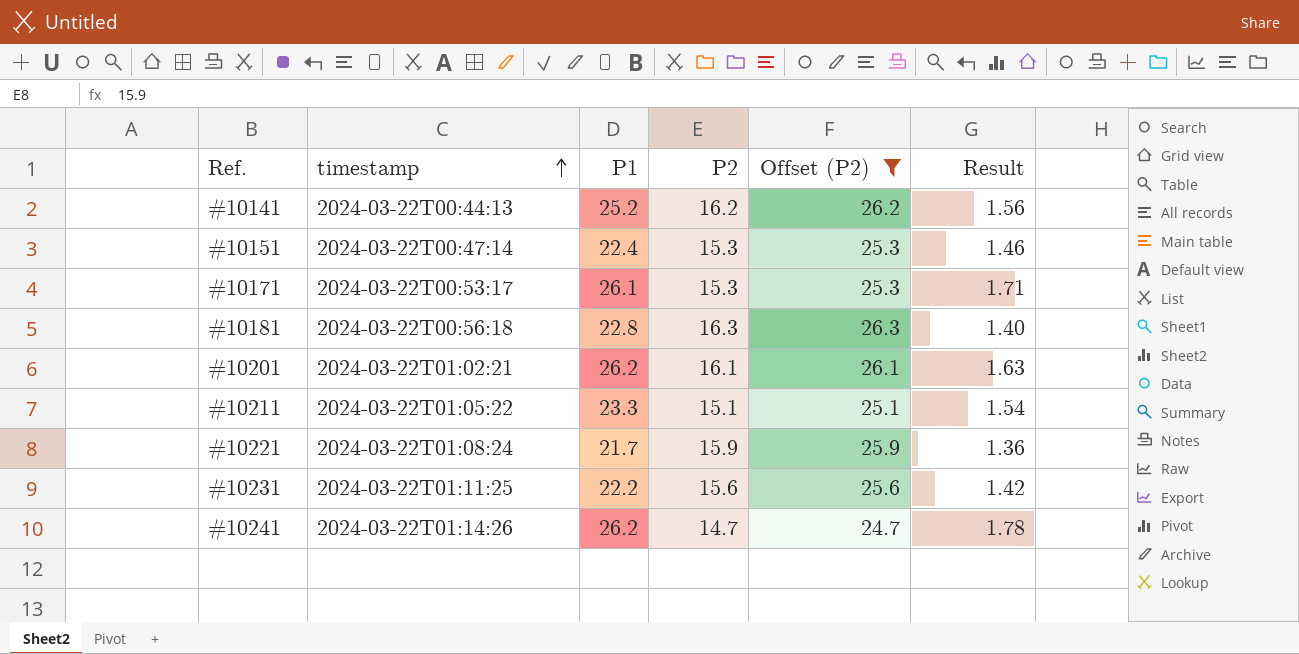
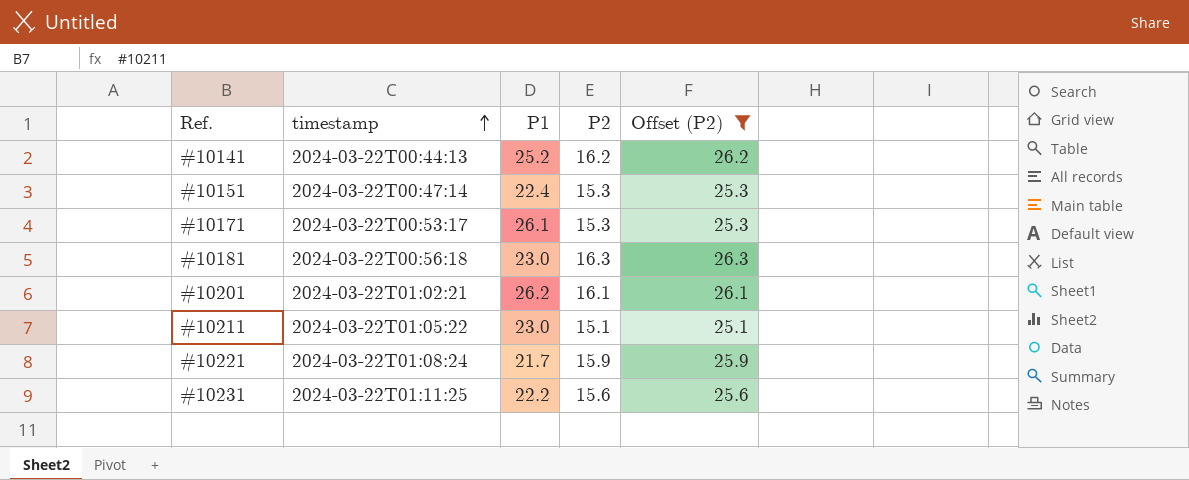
column Result | formula: [P1] / [P2] -> none
row #10241: 2024-03-22T01:14:26 | 26.2 | 14.7 | 24.7 | 1.78 -> none
#10181 | P1: 22.8 -> 23.0
#10211 | P1: 23.3 -> 23.0

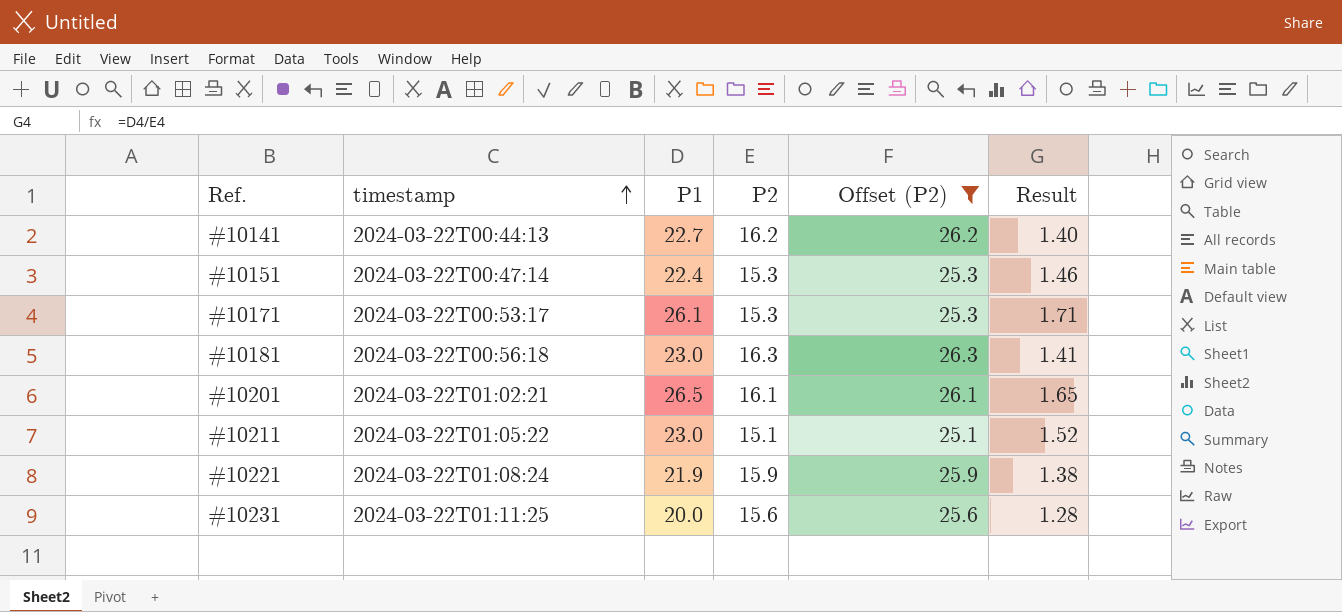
column Result | formula: none -> [P1] / [P2]
#10141 | P1: 25.2 -> 22.7
#10201 | P1: 26.2 -> 26.5
#10221 | P1: 21.7 -> 21.9
#10231 | P1: 22.2 -> 20.0

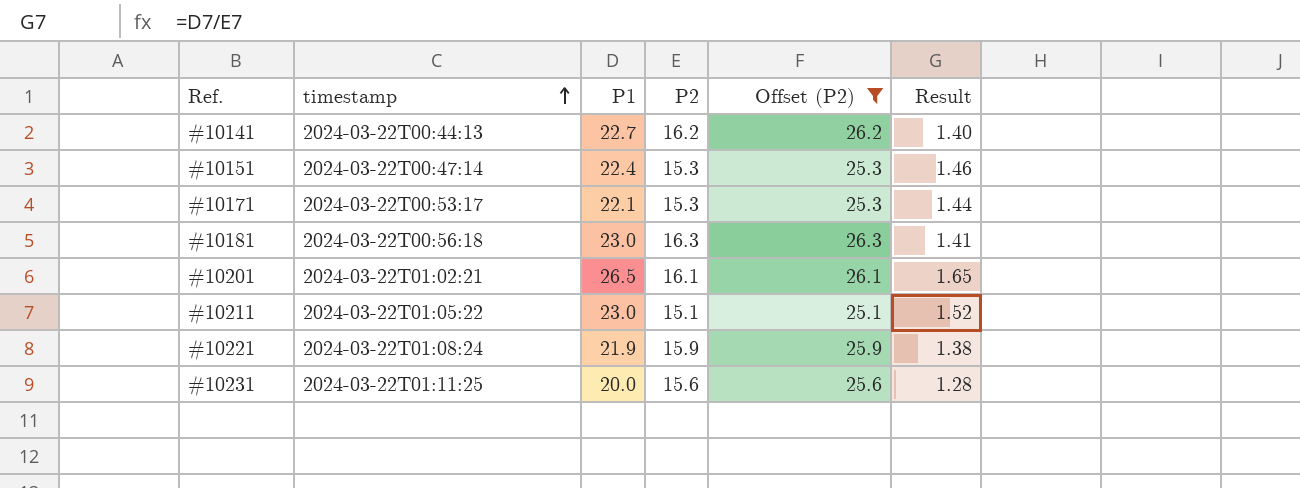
#10171 | P1: 26.1 -> 22.1
#10171 | Result: 1.71 -> 1.44

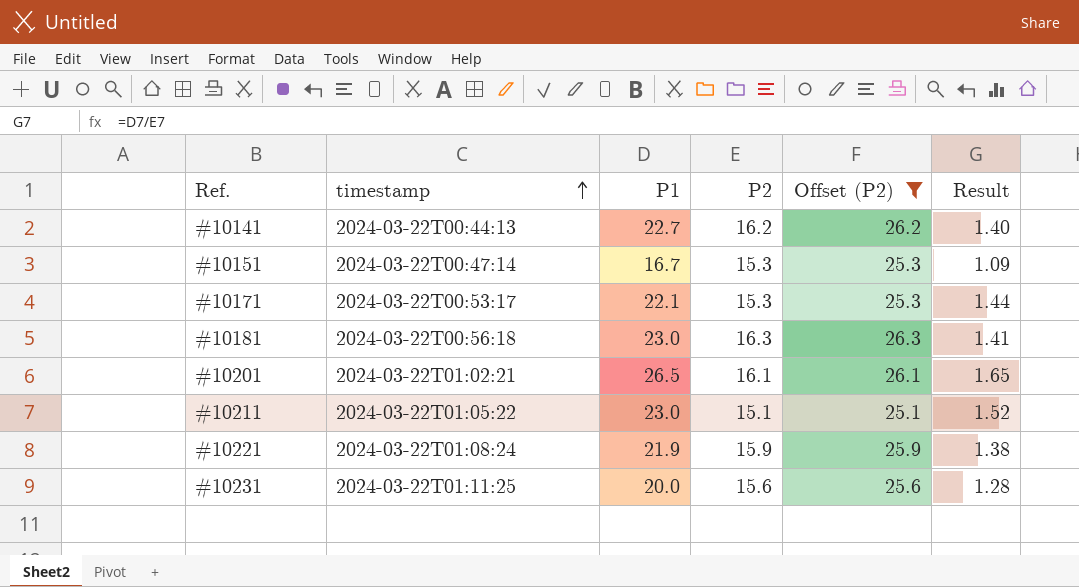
#10151 | P1: 22.4 -> 16.7
#10151 | Result: 1.46 -> 1.09

